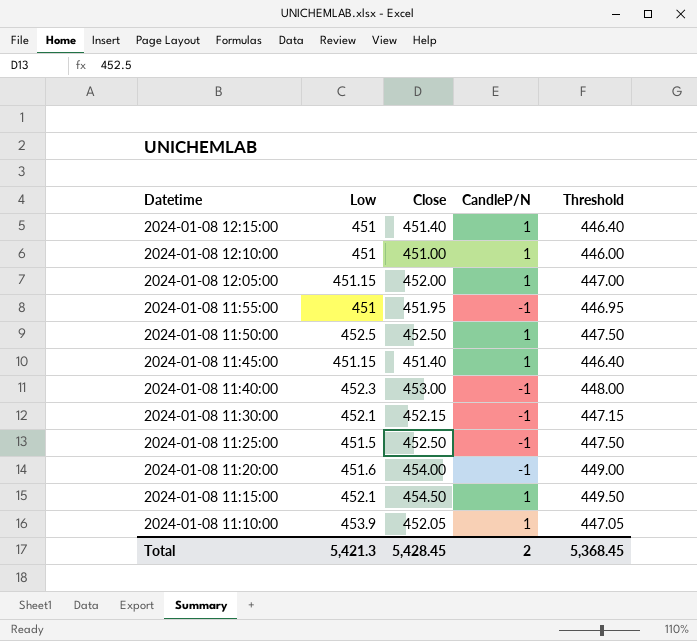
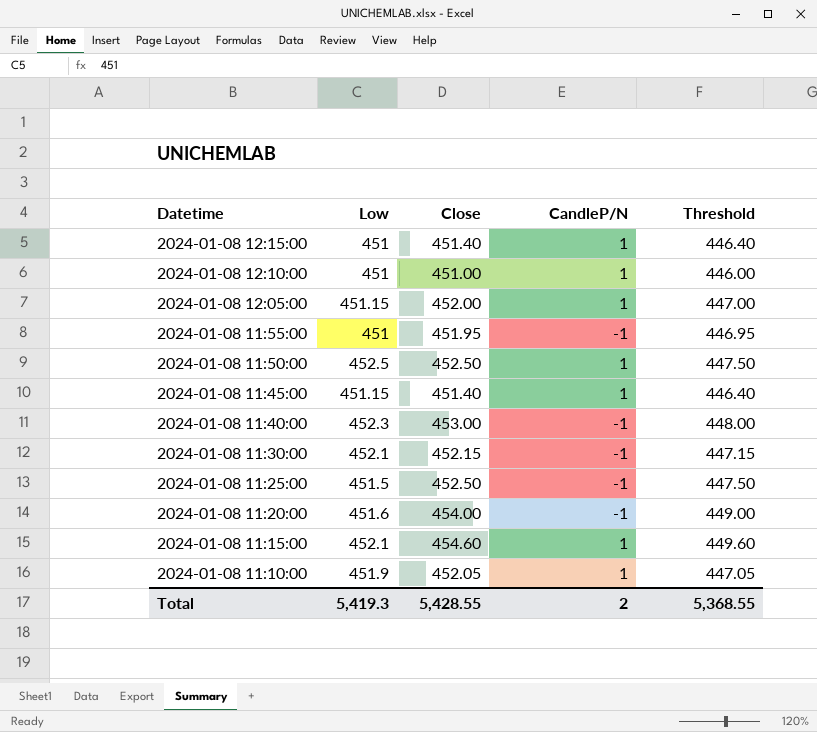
2024-01-08 11:15:00 | Close: 454.50 -> 454.60
2024-01-08 11:15:00 | Threshold: 449.50 -> 449.60
2024-01-08 11:10:00 | Low: 453.9 -> 451.9
Total | Low: 5,421.3 -> 5,419.3
Total | Close: 5,428.45 -> 5,428.55
Total | Threshold: 5,368.45 -> 5,368.55

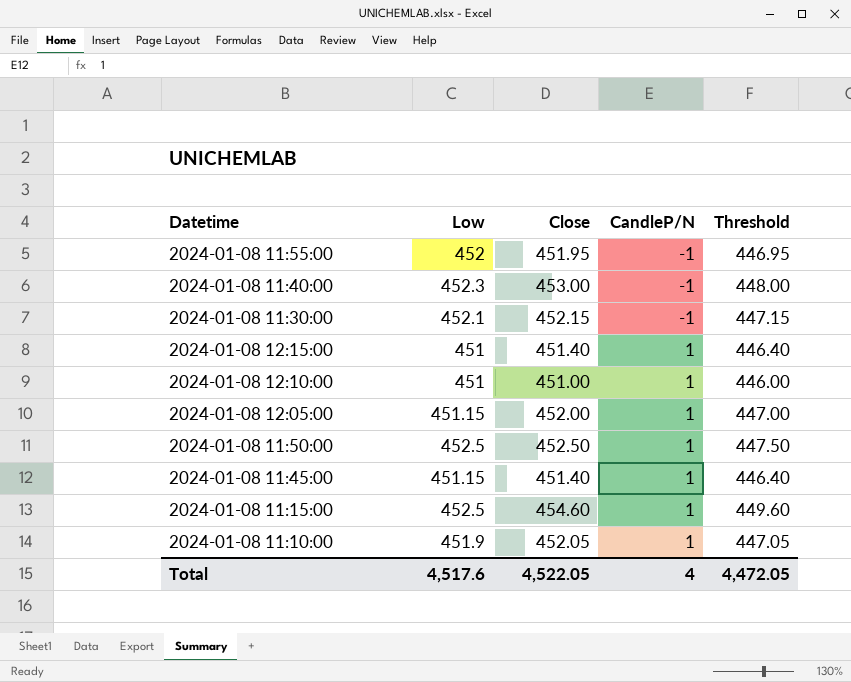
row order: Datetime descending -> CandleP/N ascending
row 2024-01-08 11:25:00: 451.5 | 452.50 | -1 | 447.50 -> none
row 2024-01-08 11:20:00: 451.6 | 454.00 | -1 | 449.00 -> none
2024-01-08 11:55:00 | Low: 451 -> 452
2024-01-08 11:15:00 | Low: 452.1 -> 452.5
Total | Low: 5,419.3 -> 4,517.6
Total | Close: 5,428.55 -> 4,522.05
Total | CandleP/N: 2 -> 4
Total | Threshold: 5,368.55 -> 4,472.05

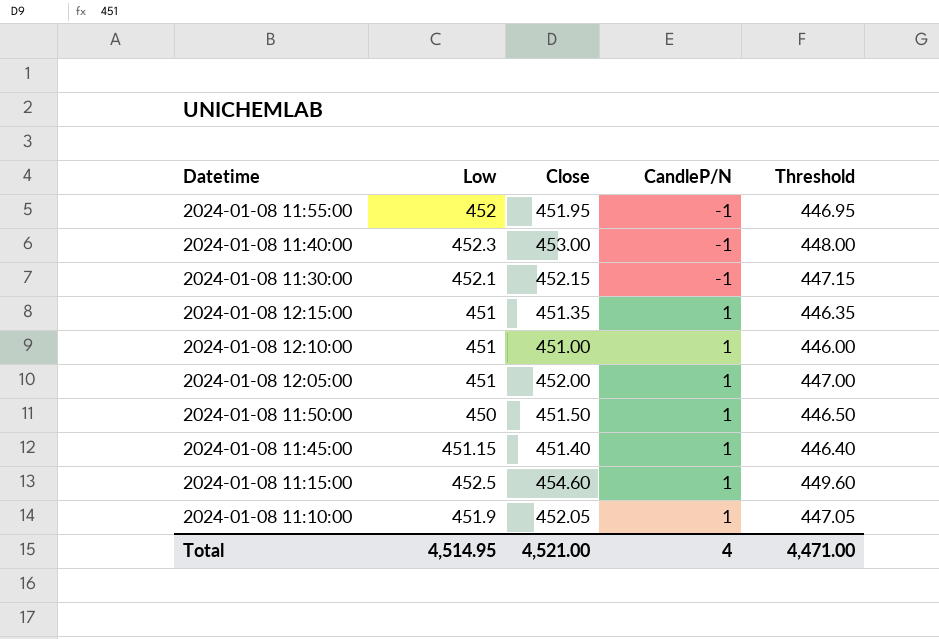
2024-01-08 12:15:00 | Close: 451.40 -> 451.35
2024-01-08 12:15:00 | Threshold: 446.40 -> 446.35
2024-01-08 12:05:00 | Low: 451.15 -> 451
2024-01-08 11:50:00 | Low: 452.5 -> 450
2024-01-08 11:50:00 | Close: 452.50 -> 451.50
2024-01-08 11:50:00 | Threshold: 447.50 -> 446.50
Total | Low: 4,517.6 -> 4,514.95
Total | Close: 4,522.05 -> 4,521.00
Total | Threshold: 4,472.05 -> 4,471.00

